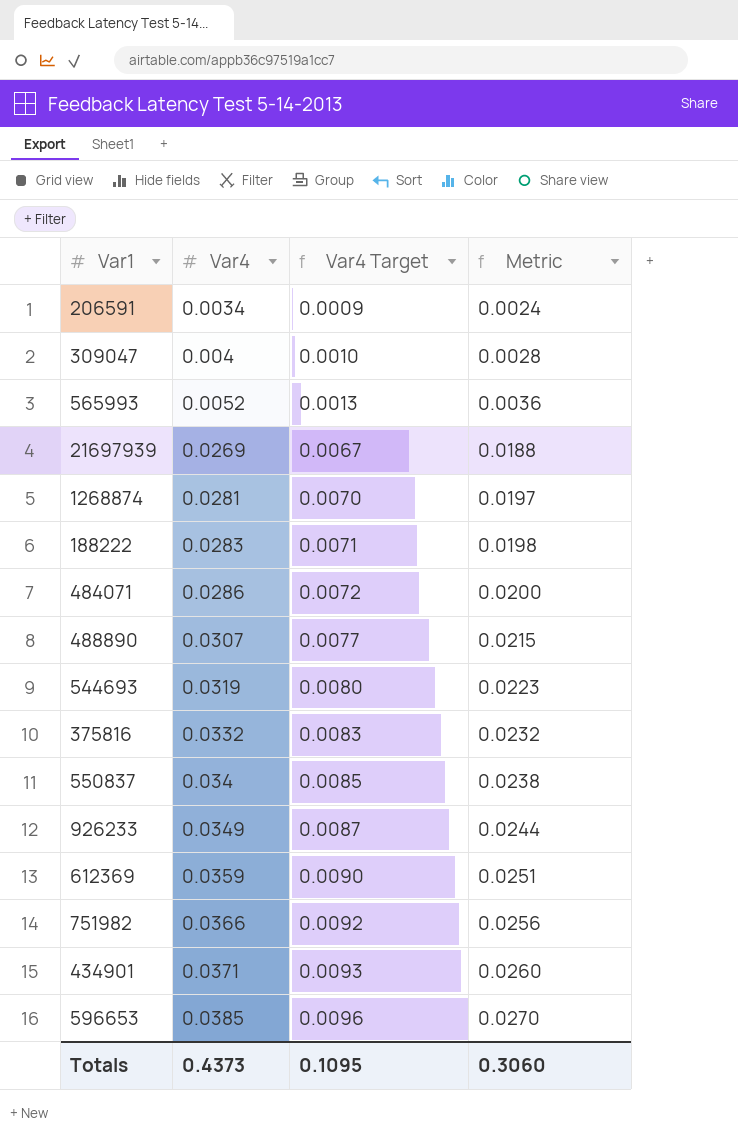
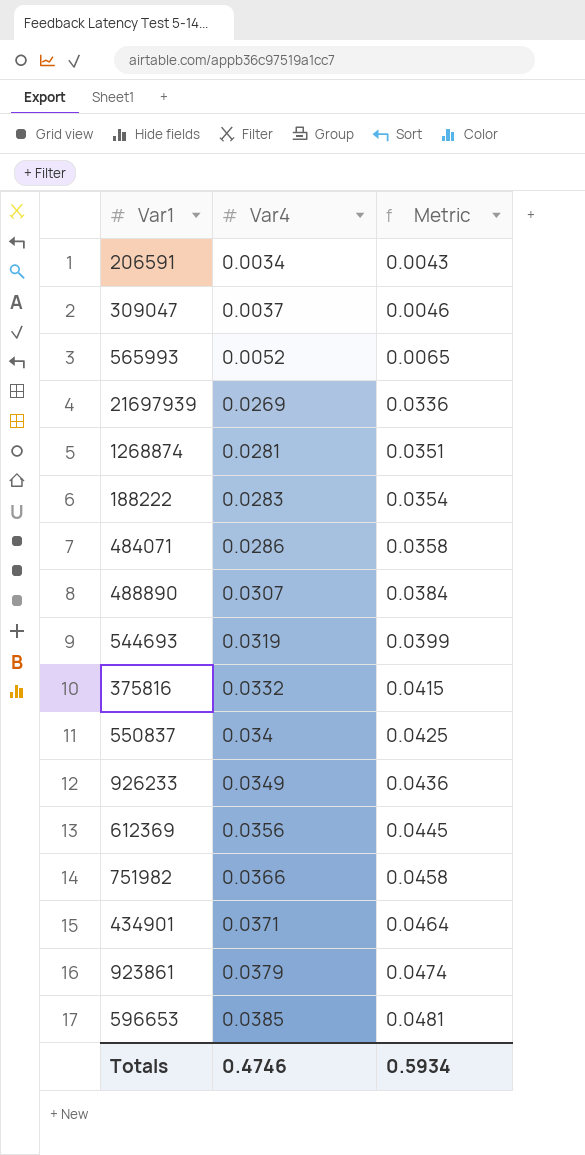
column Var4 Target | formula: [Var4] * 0.25 -> none
column Metric | formula: [Var4] * 0.7 -> [Var4] * 1.25
309047 | Var4: 0.004 -> 0.0037
612369 | Var4: 0.0359 -> 0.0356
row 923861: none -> 0.0379 | 0.0474
Totals | Var4: 0.4373 -> 0.4746
Totals | Metric: 0.3060 -> 0.5934

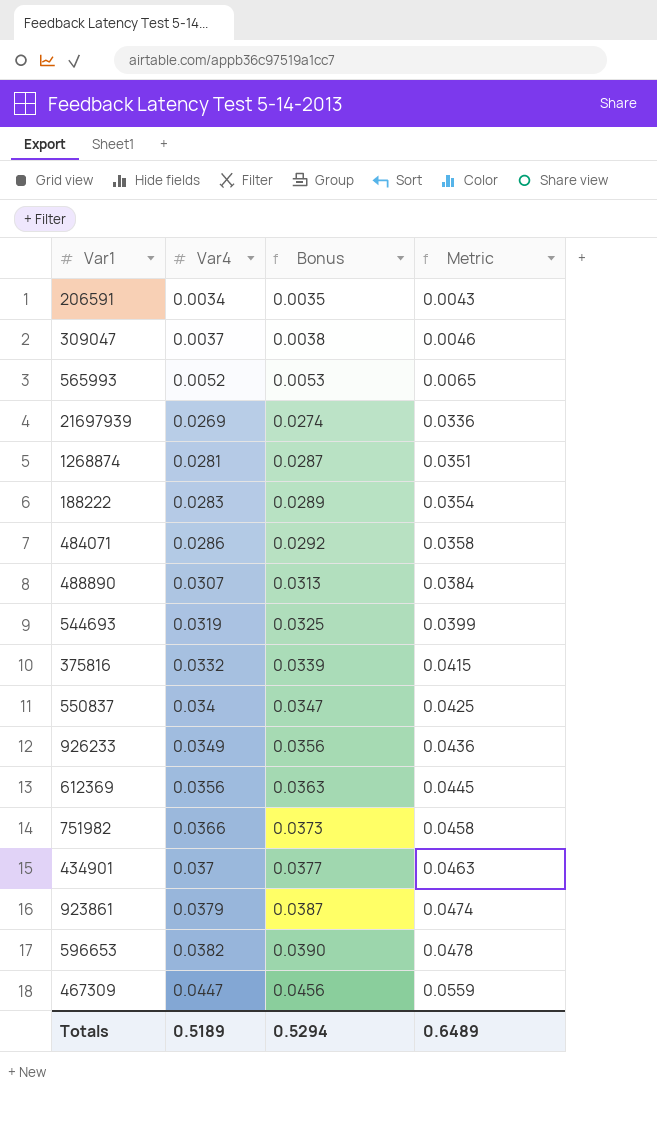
column Bonus | formula: none -> [Var4] * 1.02
434901 | Var4: 0.0371 -> 0.037
434901 | Metric: 0.0464 -> 0.0463
596653 | Var4: 0.0385 -> 0.0382
596653 | Metric: 0.0481 -> 0.0478
row 467309: none -> 0.0447 | 0.0456 | 0.0559
Totals | Var4: 0.4746 -> 0.5189
Totals | Metric: 0.5934 -> 0.6489

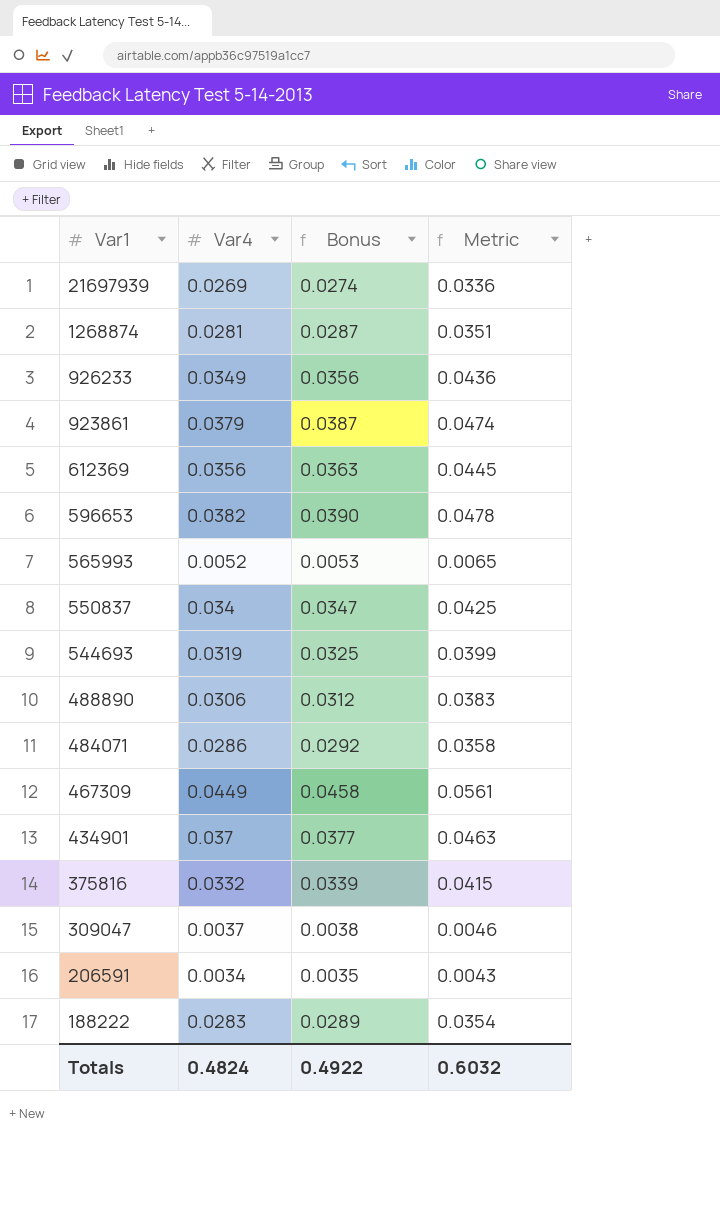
row order: Var4 ascending -> Var1 descending
row 751982: 0.0366 | 0.0373 | 0.0458 -> none
488890 | Var4: 0.0307 -> 0.0306
488890 | Bonus: 0.0313 -> 0.0312
488890 | Metric: 0.0384 -> 0.0383
467309 | Var4: 0.0447 -> 0.0449
467309 | Bonus: 0.0456 -> 0.0458
467309 | Metric: 0.0559 -> 0.0561
Totals | Var4: 0.5189 -> 0.4824
Totals | Bonus: 0.5294 -> 0.4922
Totals | Metric: 0.6489 -> 0.6032

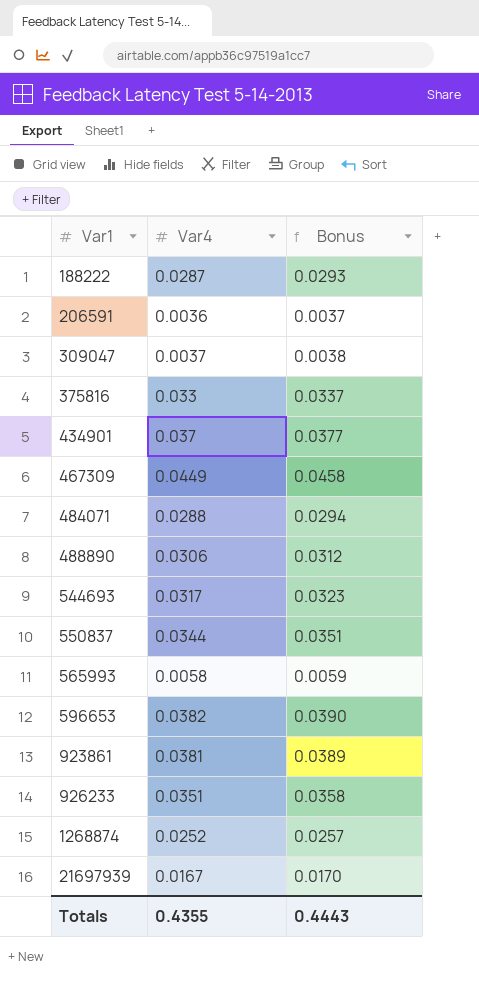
row order: Var1 descending -> Var1 ascending
column Metric | formula: [Var4] * 1.25 -> none
row 612369: 0.0356 | 0.0363 | 0.0445 -> none
188222 | Var4: 0.0283 -> 0.0287
188222 | Bonus: 0.0289 -> 0.0293
206591 | Var4: 0.0034 -> 0.0036
206591 | Bonus: 0.0035 -> 0.0037
375816 | Var4: 0.0332 -> 0.033
375816 | Bonus: 0.0339 -> 0.0337
484071 | Var4: 0.0286 -> 0.0288
484071 | Bonus: 0.0292 -> 0.0294
544693 | Var4: 0.0319 -> 0.0317
544693 | Bonus: 0.0325 -> 0.0323
550837 | Var4: 0.034 -> 0.0344
550837 | Bonus: 0.0347 -> 0.0351
565993 | Var4: 0.0052 -> 0.0058
565993 | Bonus: 0.0053 -> 0.0059
923861 | Var4: 0.0379 -> 0.0381
923861 | Bonus: 0.0387 -> 0.0389
926233 | Var4: 0.0349 -> 0.0351
926233 | Bonus: 0.0356 -> 0.0358
1268874 | Var4: 0.0281 -> 0.0252
1268874 | Bonus: 0.0287 -> 0.0257
21697939 | Var4: 0.0269 -> 0.0167
21697939 | Bonus: 0.0274 -> 0.0170
Totals | Var4: 0.4824 -> 0.4355
Totals | Bonus: 0.4922 -> 0.4443

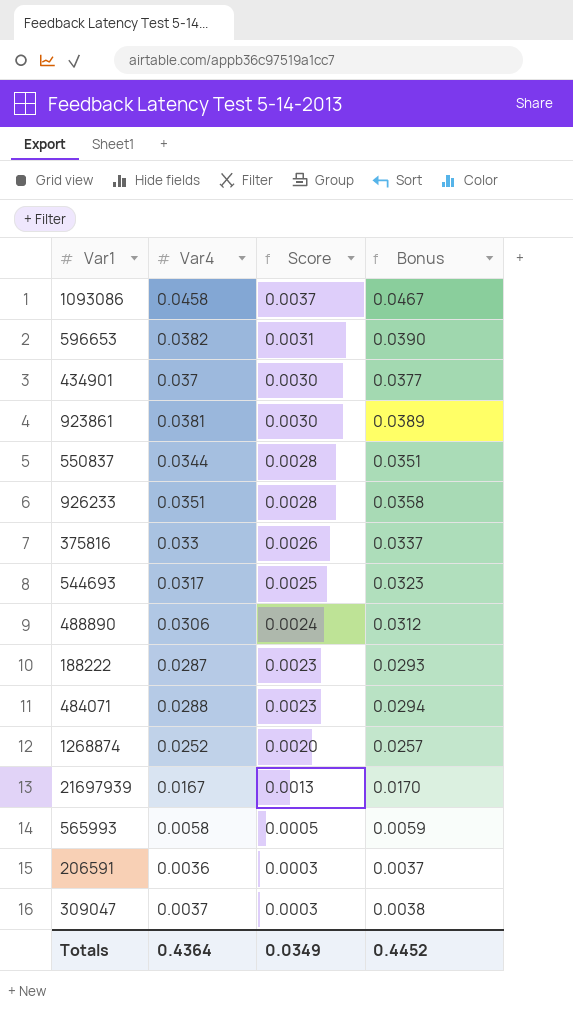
row order: Var1 ascending -> Score descending
column Score | formula: none -> [Var4] * 0.08
row 467309: 0.0449 | 0.0458 -> none
row 1093086: none -> 0.0458 | 0.0037 | 0.0467
Totals | Var4: 0.4355 -> 0.4364
Totals | Bonus: 0.4443 -> 0.4452

